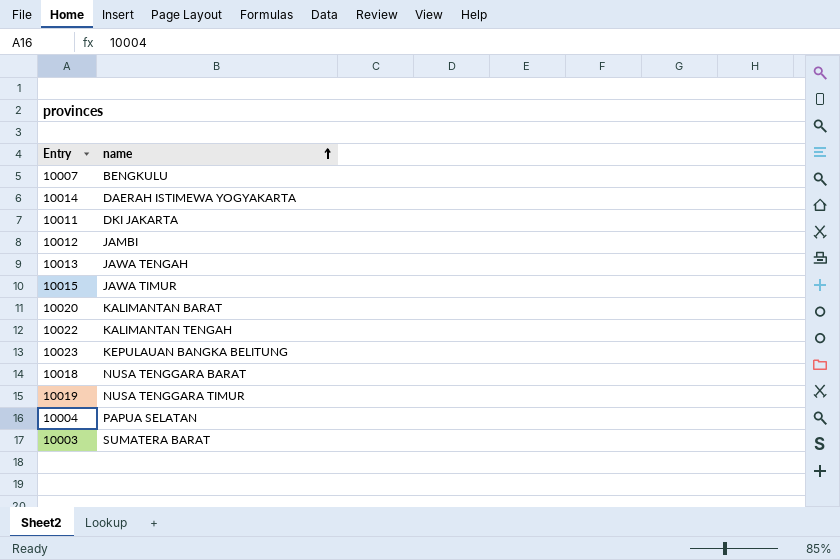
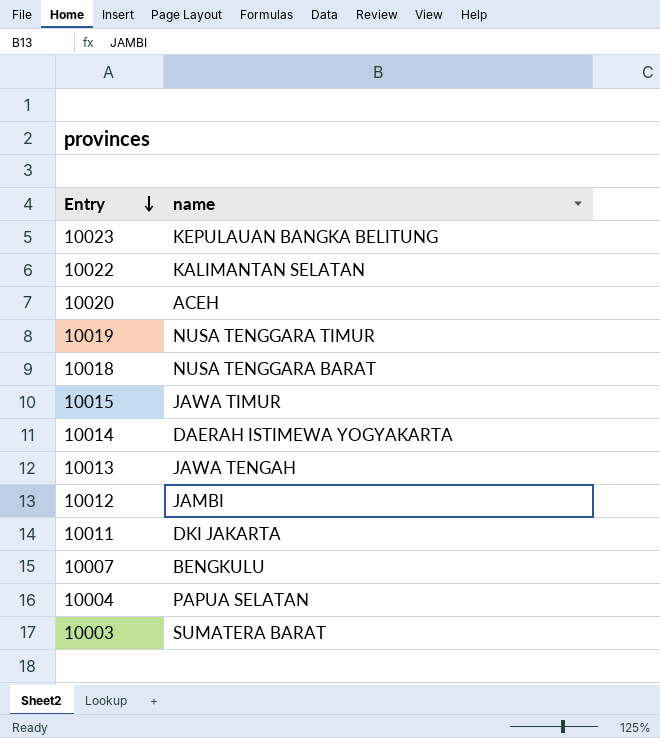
row order: name ascending -> Entry descending
10022 | name: KALIMANTAN TENGAH -> KALIMANTAN SELATAN
10020 | name: KALIMANTAN BARAT -> ACEH

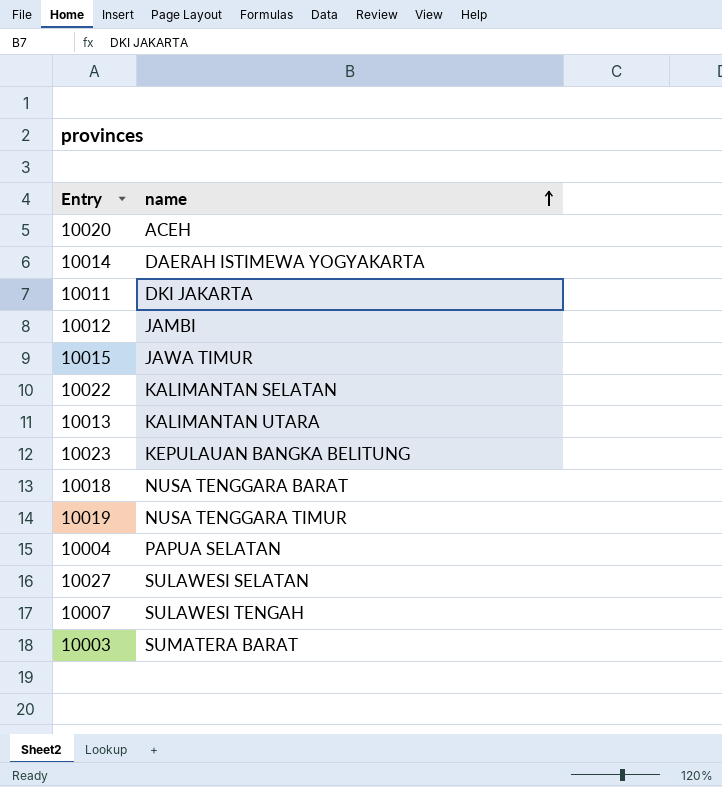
row order: Entry descending -> name ascending
10013 | name: JAWA TENGAH -> KALIMANTAN UTARA
row 10027: none -> SULAWESI SELATAN
10007 | name: BENGKULU -> SULAWESI TENGAH

